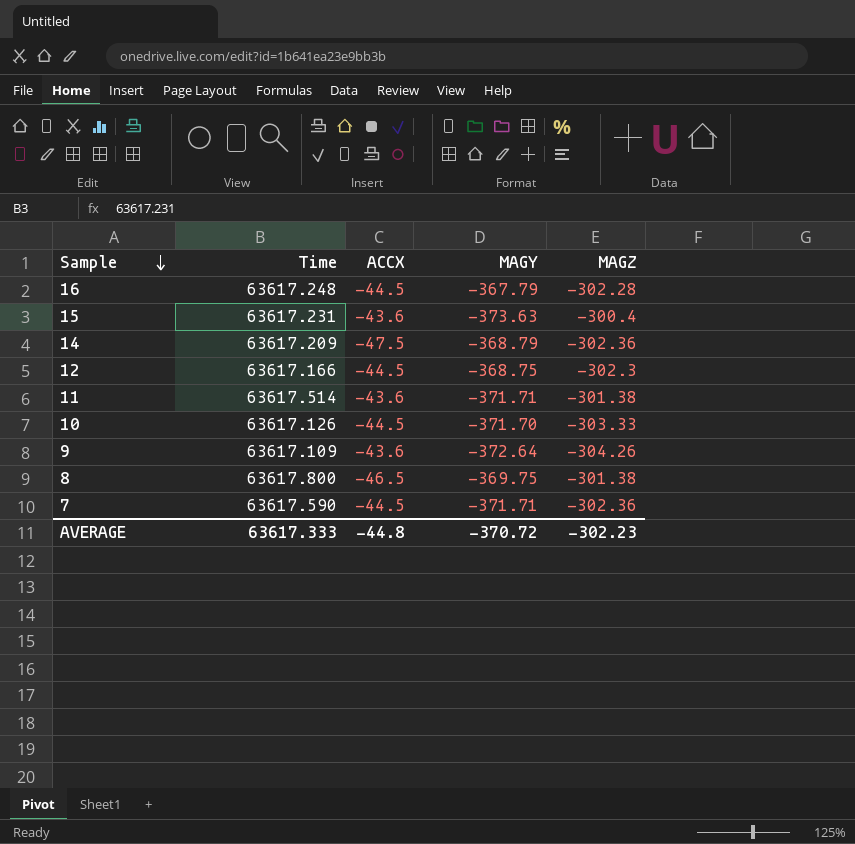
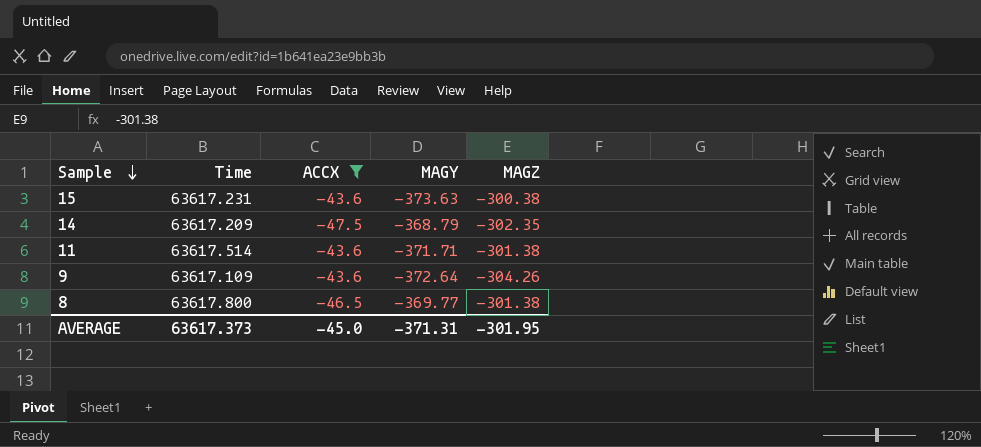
filter: none -> ACCX != -44.5
15 | MAGZ: -300.4 -> -300.38
14 | MAGZ: -302.36 -> -302.35
8 | MAGY: -369.75 -> -369.77
AVERAGE | Time: 63617.333 -> 63617.373
AVERAGE | ACCX: -44.8 -> -45.0
AVERAGE | MAGY: -370.72 -> -371.31
AVERAGE | MAGZ: -302.23 -> -301.95

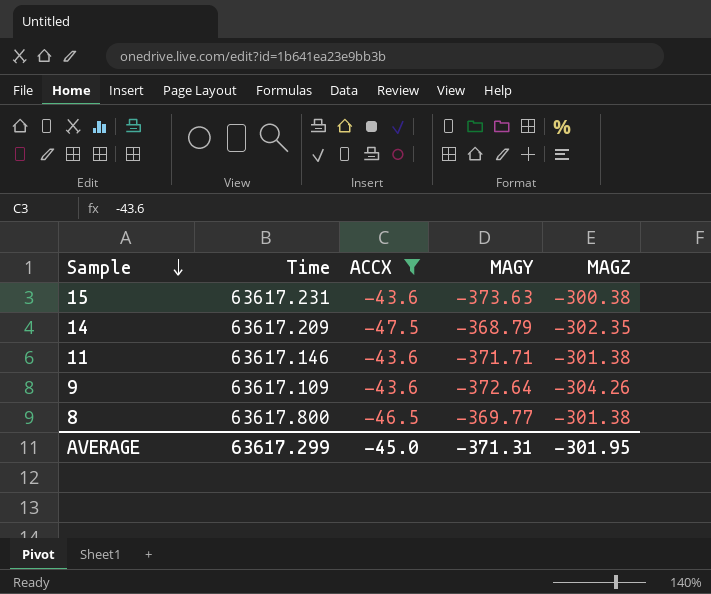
11 | Time: 63617.514 -> 63617.146
AVERAGE | Time: 63617.373 -> 63617.299

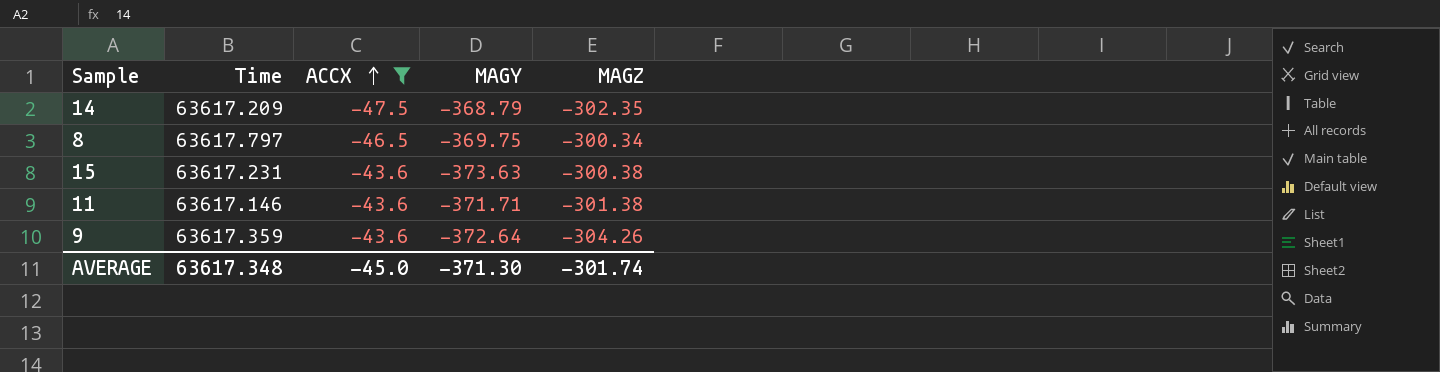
row order: Sample descending -> ACCX ascending
8 | Time: 63617.800 -> 63617.797
8 | MAGY: -369.77 -> -369.75
8 | MAGZ: -301.38 -> -300.34
9 | Time: 63617.109 -> 63617.359
AVERAGE | Time: 63617.299 -> 63617.348
AVERAGE | MAGY: -371.31 -> -371.30
AVERAGE | MAGZ: -301.95 -> -301.74

